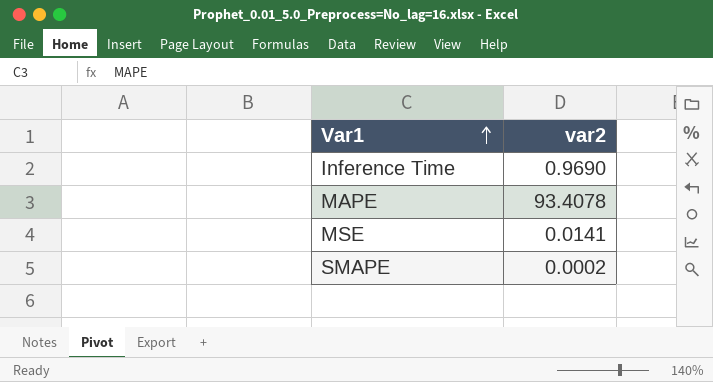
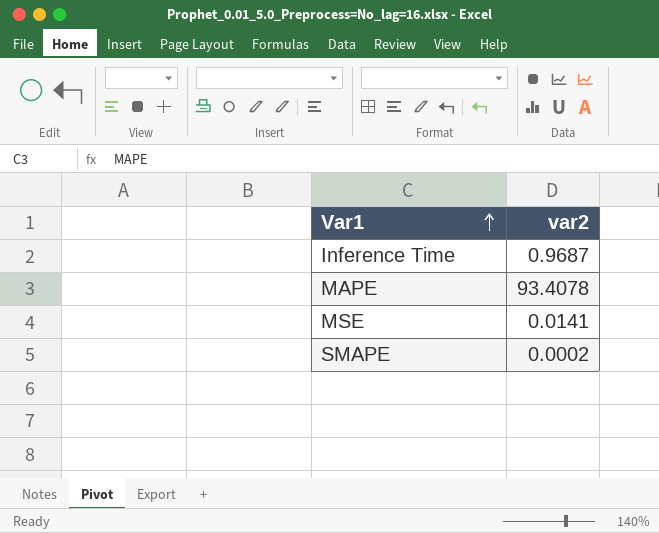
Inference Time | var2: 0.9690 -> 0.9687

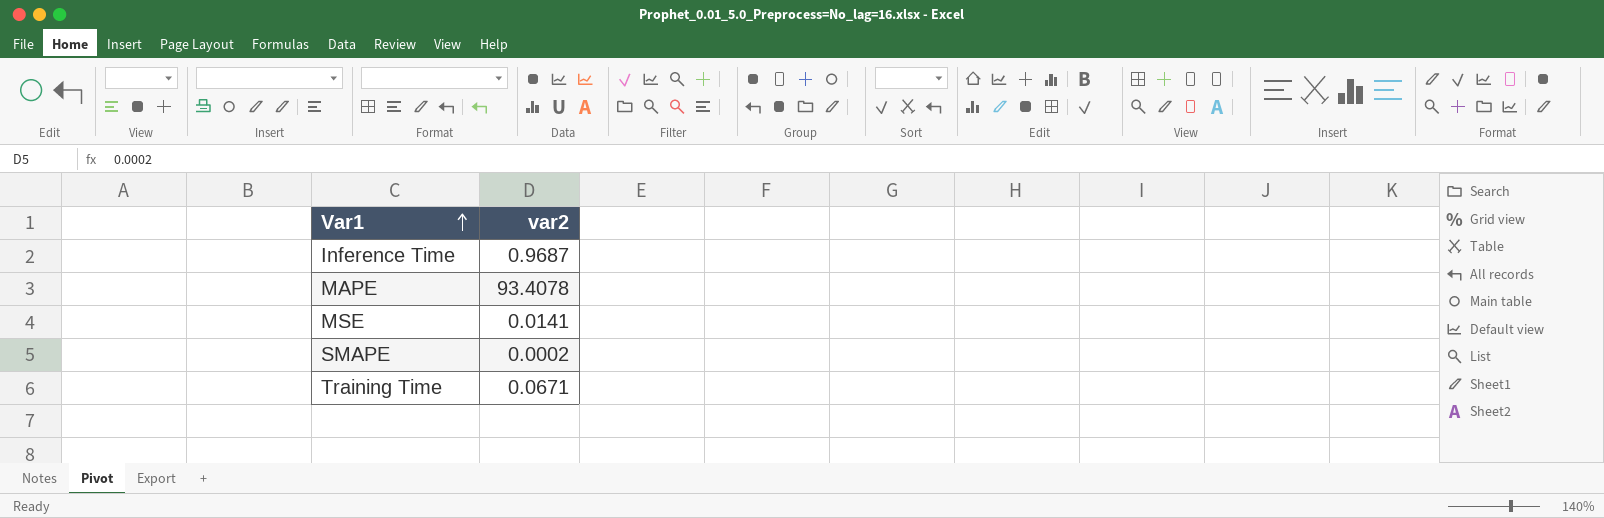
row Training Time: none -> 0.0671

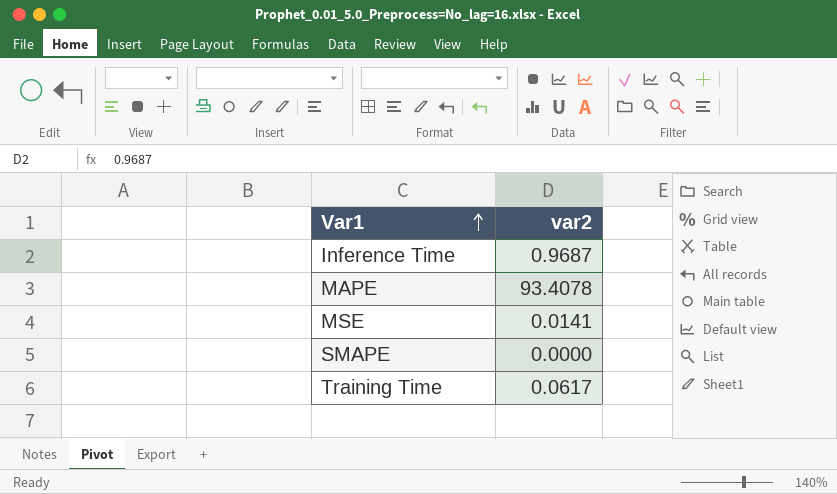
SMAPE | var2: 0.0002 -> 0.0000
Training Time | var2: 0.0671 -> 0.0617

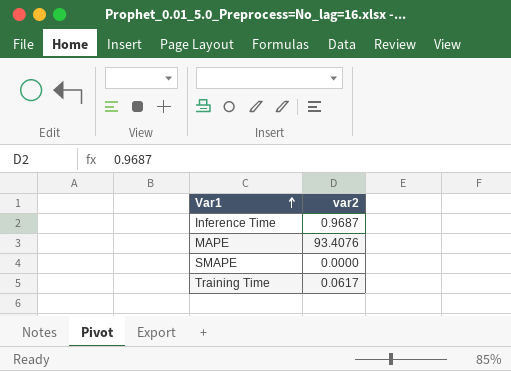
row MSE: 0.0141 -> none
MAPE | var2: 93.4078 -> 93.4076

